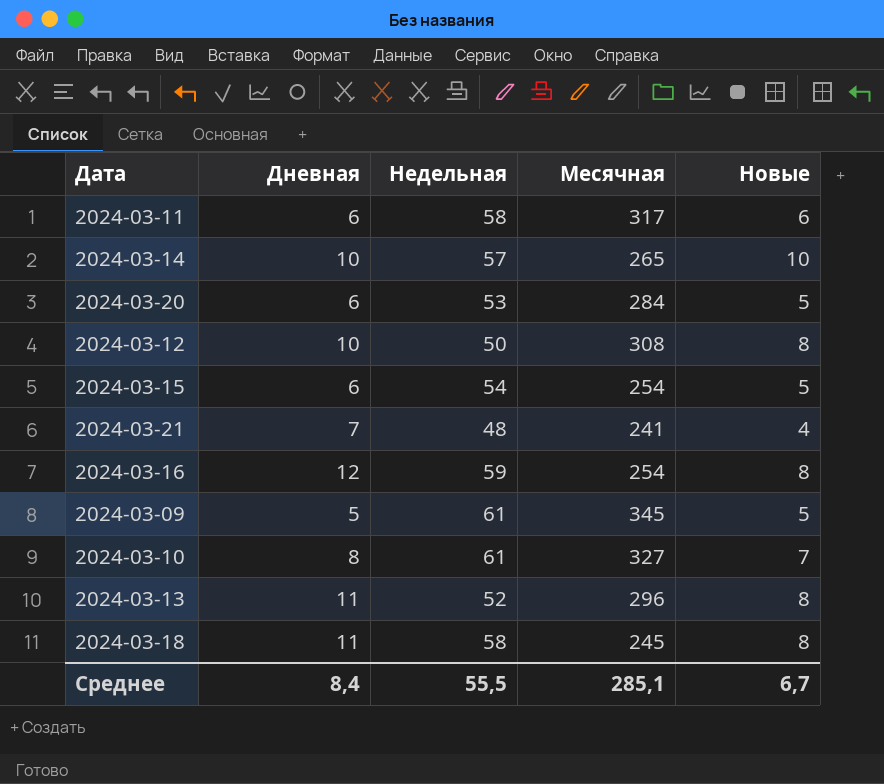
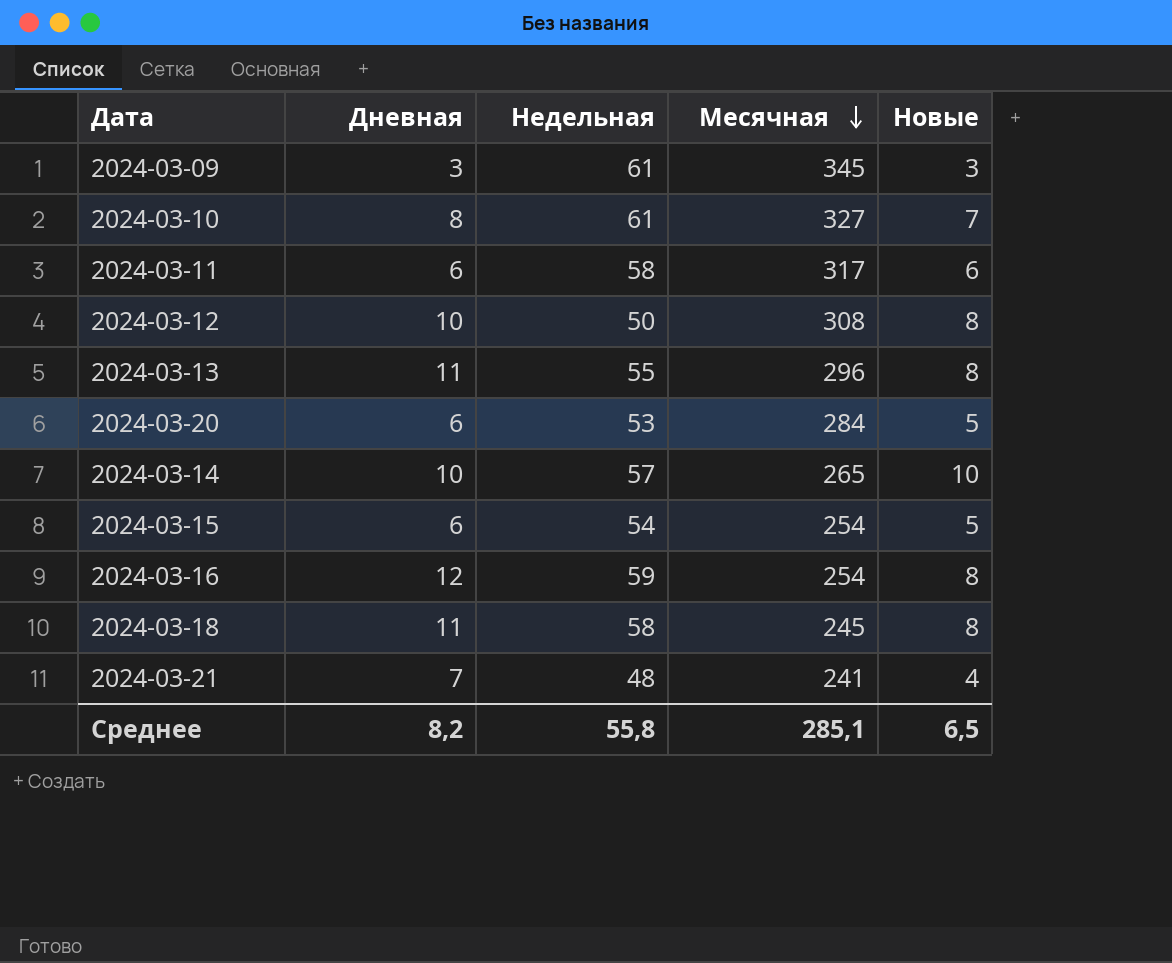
row order: none -> Месячная descending
2024-03-09 | Дневная: 5 -> 3
2024-03-09 | Новые: 5 -> 3
2024-03-13 | Недельная: 52 -> 55
Среднее | Дневная: 8,4 -> 8,2
Среднее | Недельная: 55,5 -> 55,8
Среднее | Новые: 6,7 -> 6,5

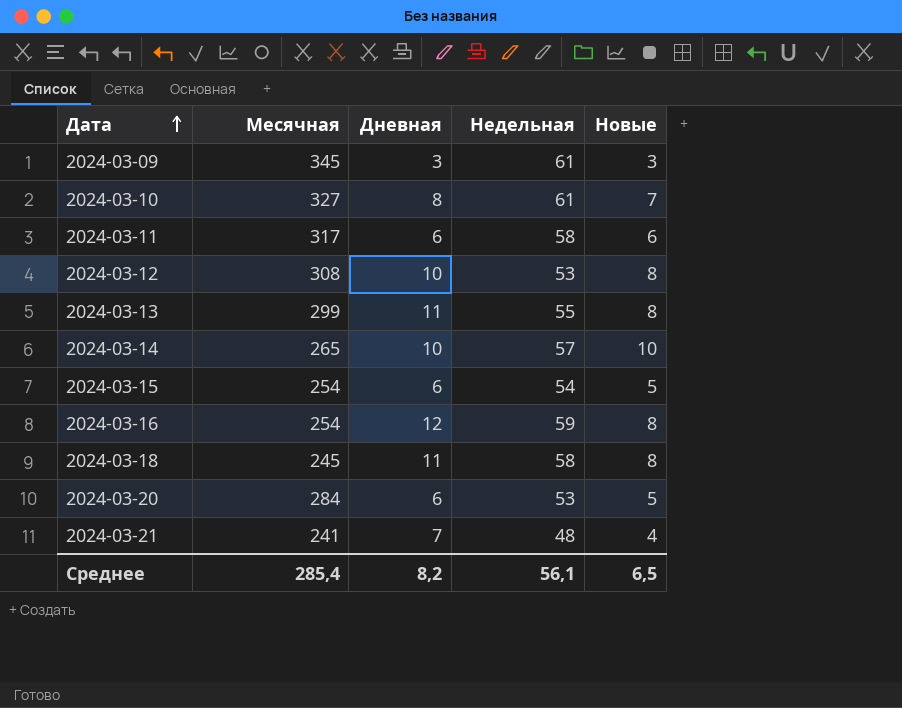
row order: Месячная descending -> Дата ascending
column Месячная | position: 4 -> 2
2024-03-12 | Недельная: 50 -> 53
2024-03-13 | Месячная: 296 -> 299
Среднее | Месячная: 285,1 -> 285,4
Среднее | Недельная: 55,8 -> 56,1

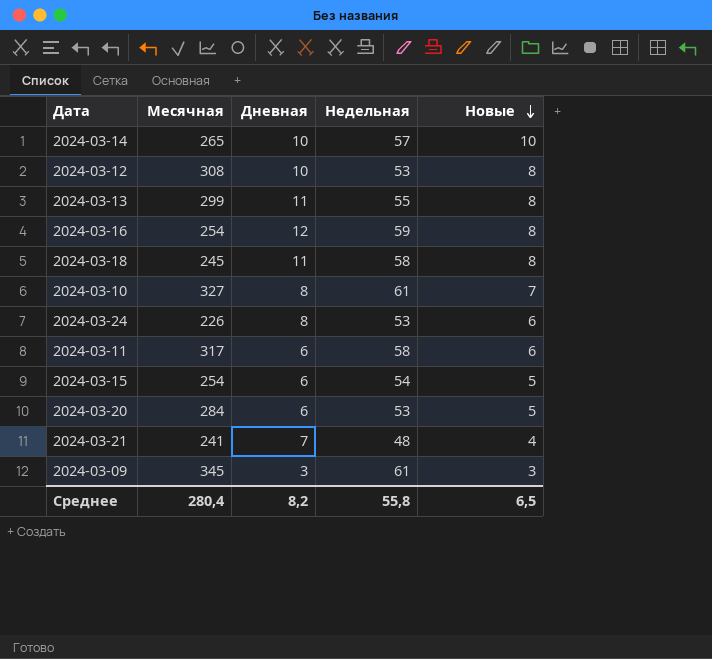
row order: Дата ascending -> Новые descending
row 2024-03-24: none -> 226 | 8 | 53 | 6
Среднее | Месячная: 285,4 -> 280,4
Среднее | Недельная: 56,1 -> 55,8

